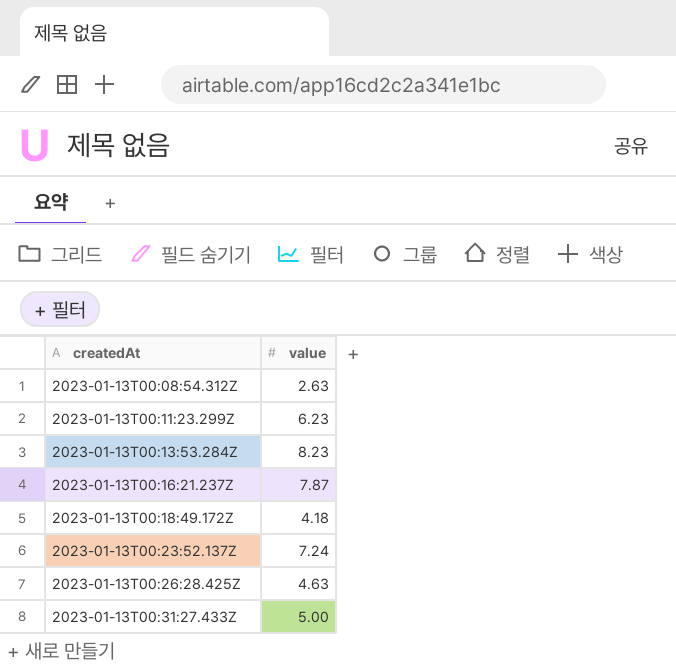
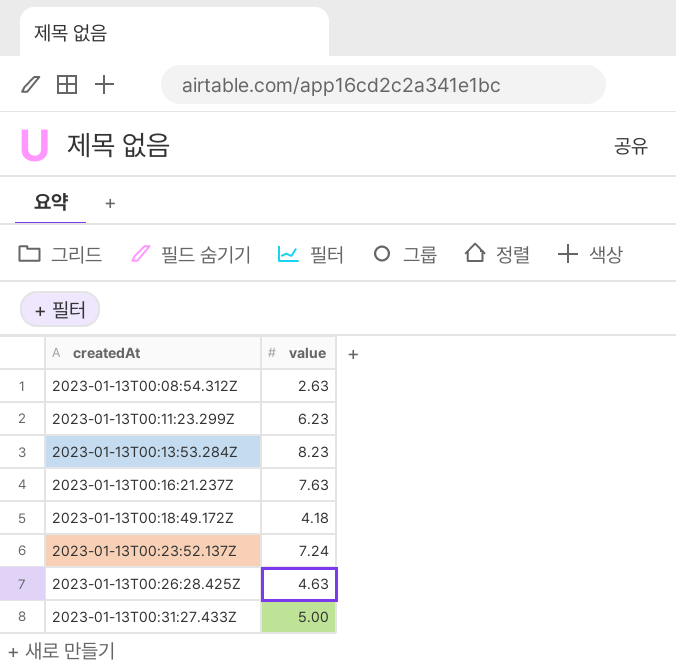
2023-01-13T00:16:21.237Z | value: 7.87 -> 7.63

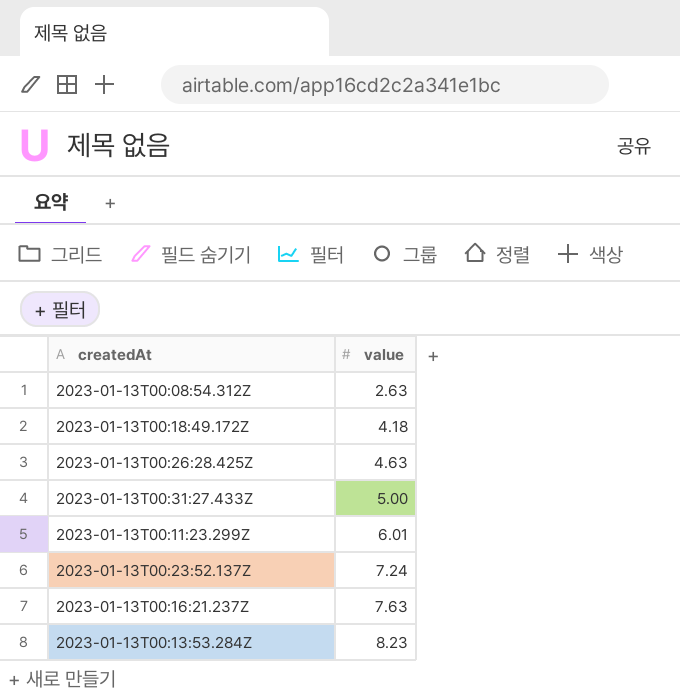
row order: createdAt ascending -> value ascending
2023-01-13T00:11:23.299Z | value: 6.23 -> 6.01

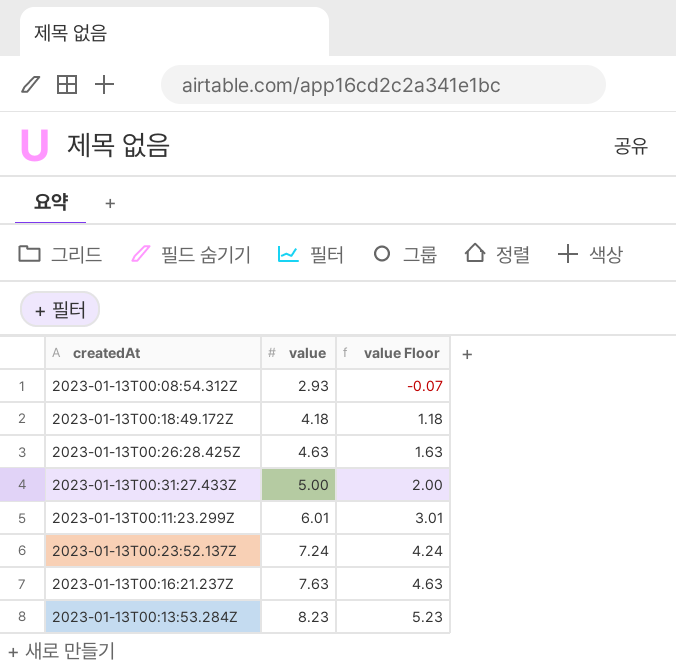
column value Floor | formula: none -> [value] - 3
2023-01-13T00:08:54.312Z | value: 2.63 -> 2.93

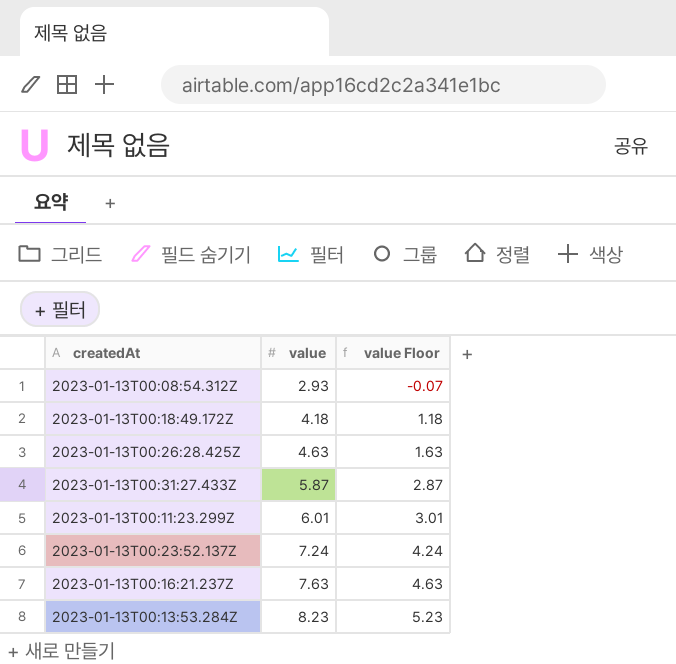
2023-01-13T00:31:27.433Z | value: 5.00 -> 5.87
2023-01-13T00:31:27.433Z | value Floor: 2.00 -> 2.87

